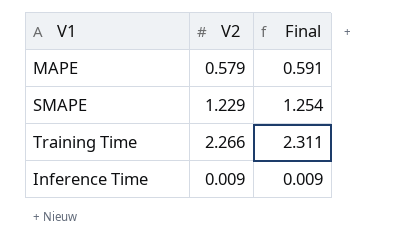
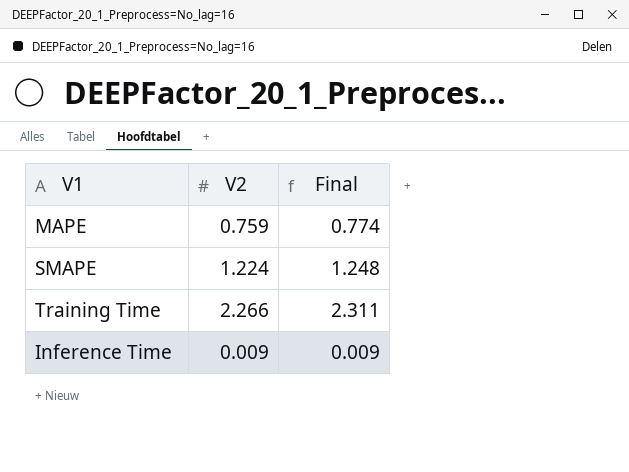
MAPE | V2: 0.579 -> 0.759
MAPE | Final: 0.591 -> 0.774
SMAPE | V2: 1.229 -> 1.224
SMAPE | Final: 1.254 -> 1.248

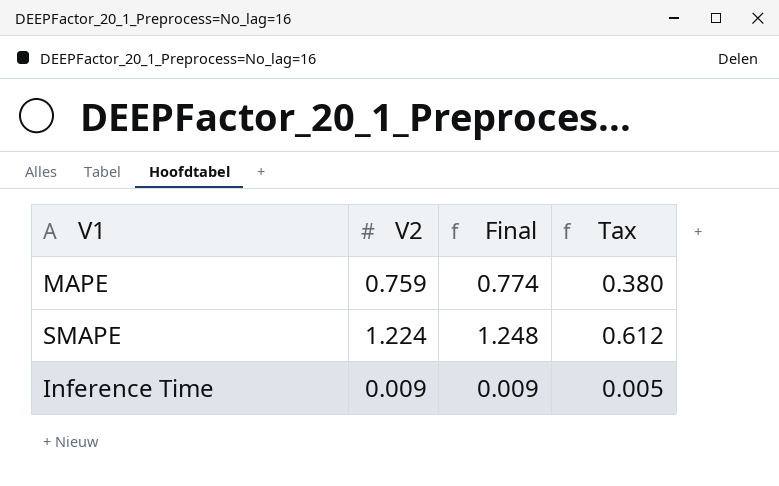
column Tax | formula: none -> [V2] * 0.5
row Training Time: 2.266 | 2.311 -> none

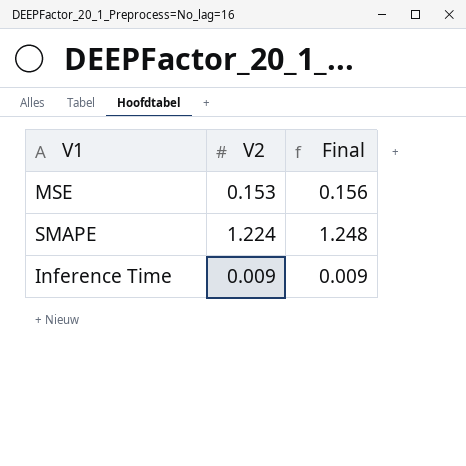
column Tax | formula: [V2] * 0.5 -> none
row MAPE: 0.759 | 0.774 | 0.380 -> none
row MSE: none -> 0.153 | 0.156

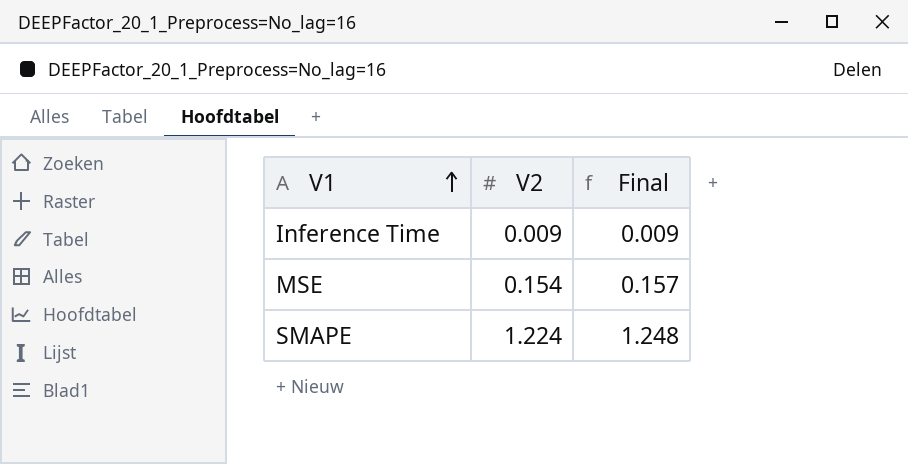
row order: none -> V1 ascending
MSE | V2: 0.153 -> 0.154
MSE | Final: 0.156 -> 0.157

